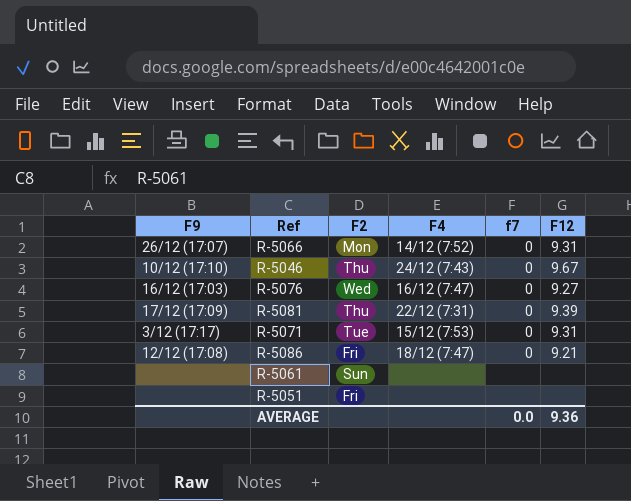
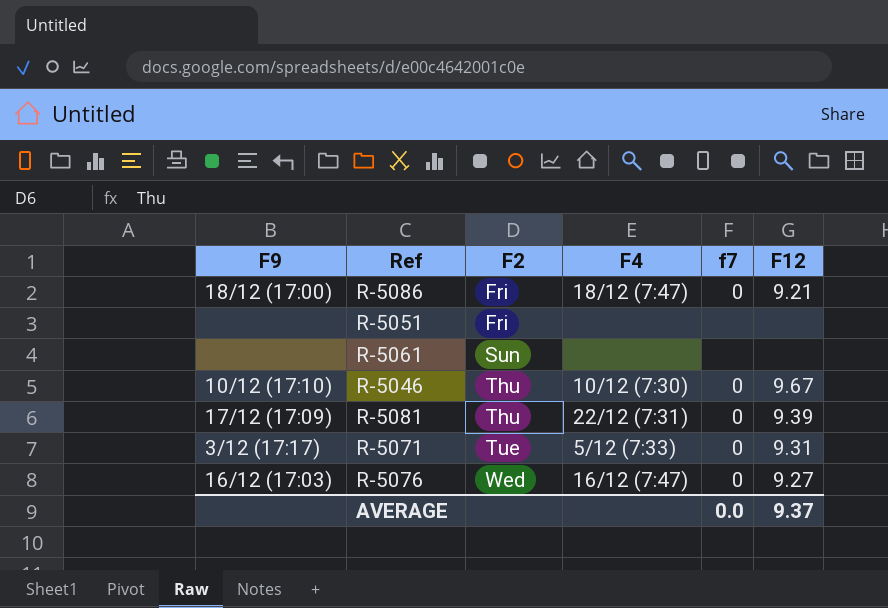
row order: none -> F2 ascending
row R-5066: 26/12 (17:07) | Mon | 14/12 (7:52) | 0 | 9.31 -> none
R-5086 | F9: 12/12 (17:08) -> 18/12 (17:00)
R-5046 | F4: 24/12 (7:43) -> 10/12 (7:30)
R-5071 | F4: 15/12 (7:53) -> 5/12 (7:33)
AVERAGE | F12: 9.36 -> 9.37

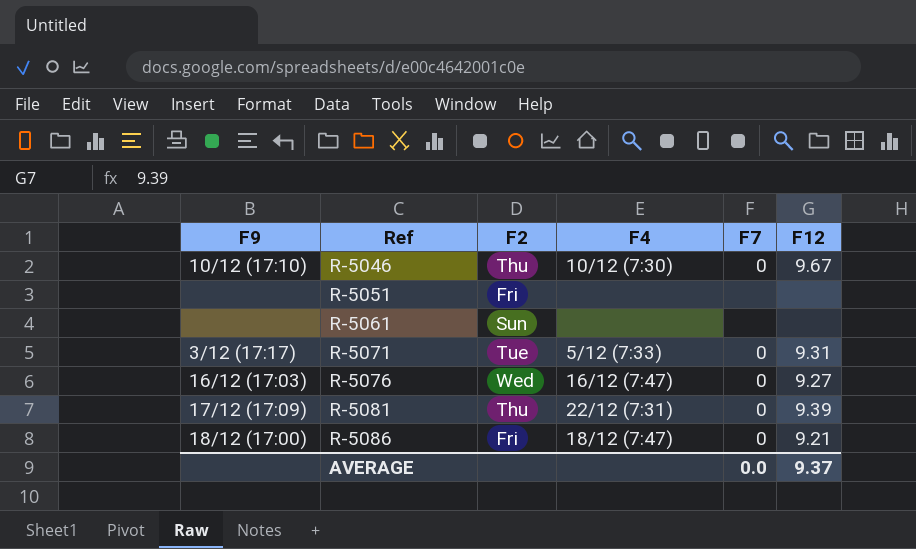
row order: F2 ascending -> Ref ascending
column name: f7 -> F7

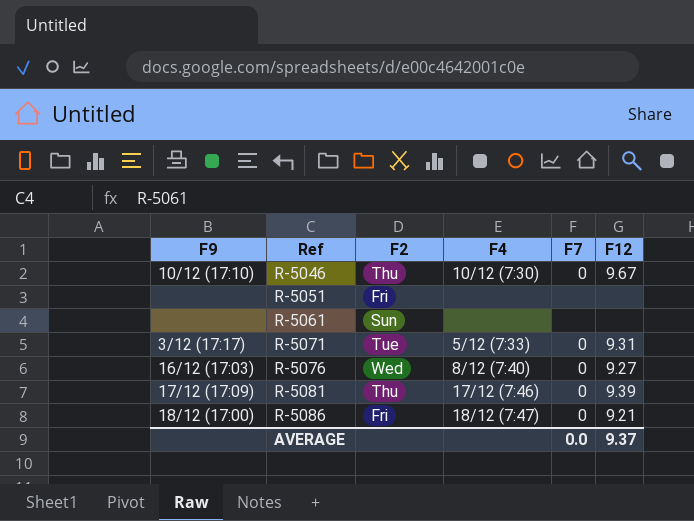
R-5076 | F4: 16/12 (7:47) -> 8/12 (7:40)
R-5081 | F4: 22/12 (7:31) -> 17/12 (7:46)

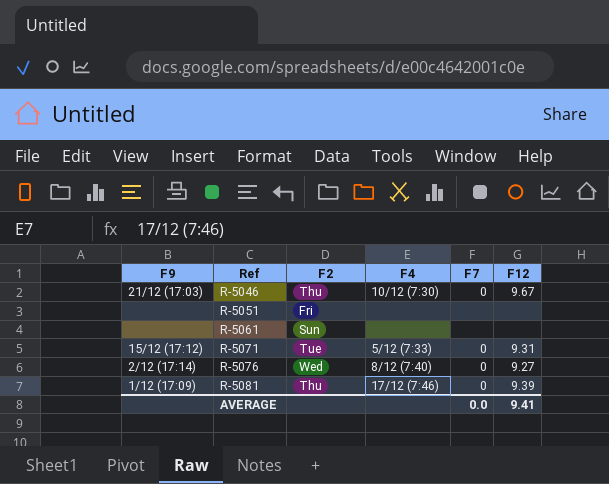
row R-5086: 18/12 (17:00) | Fri | 18/12 (7:47) | 0 | 9.21 -> none
R-5046 | F9: 10/12 (17:10) -> 21/12 (17:03)
R-5071 | F9: 3/12 (17:17) -> 15/12 (17:12)
R-5076 | F9: 16/12 (17:03) -> 2/12 (17:14)
R-5081 | F9: 17/12 (17:09) -> 1/12 (17:09)
AVERAGE | F12: 9.37 -> 9.41

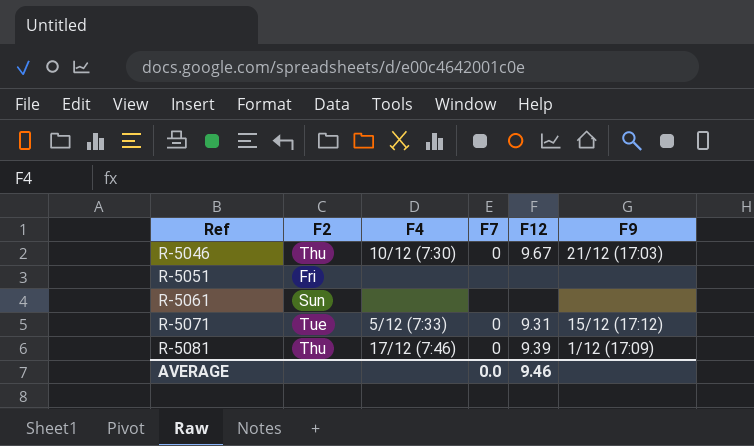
column F9 | position: 1 -> 6
row R-5076: 2/12 (17:14) | Wed | 8/12 (7:40) | 0 | 9.27 -> none
AVERAGE | F12: 9.41 -> 9.46

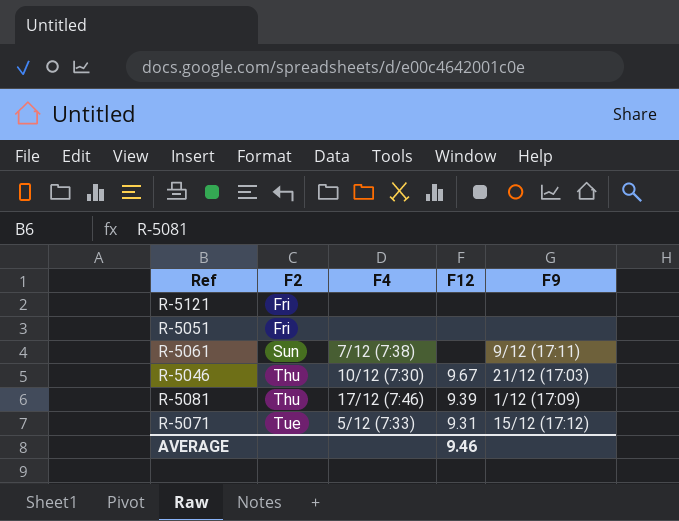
row order: Ref ascending -> F2 ascending
column F7 | position: 4 -> none
row R-5121: none -> Fri | none | none | none
R-5061 | F4: none -> 7/12 (7:38)
R-5061 | F9: none -> 9/12 (17:11)

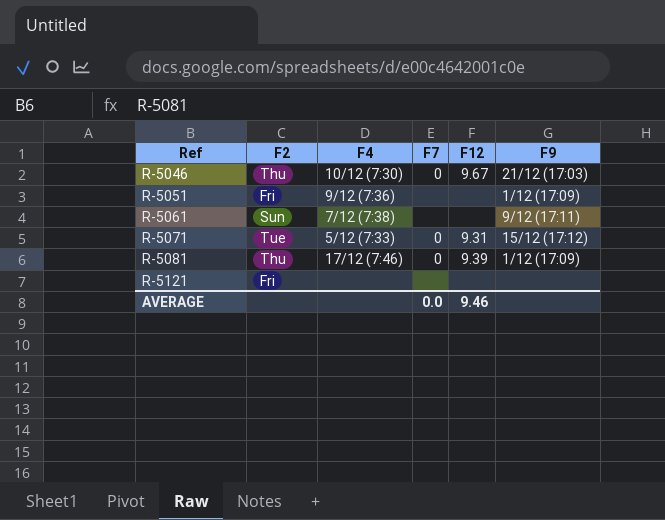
row order: F2 ascending -> Ref ascending
column F7 | position: none -> 4
R-5051 | F4: none -> 9/12 (7:36)
R-5051 | F9: none -> 1/12 (17:09)

